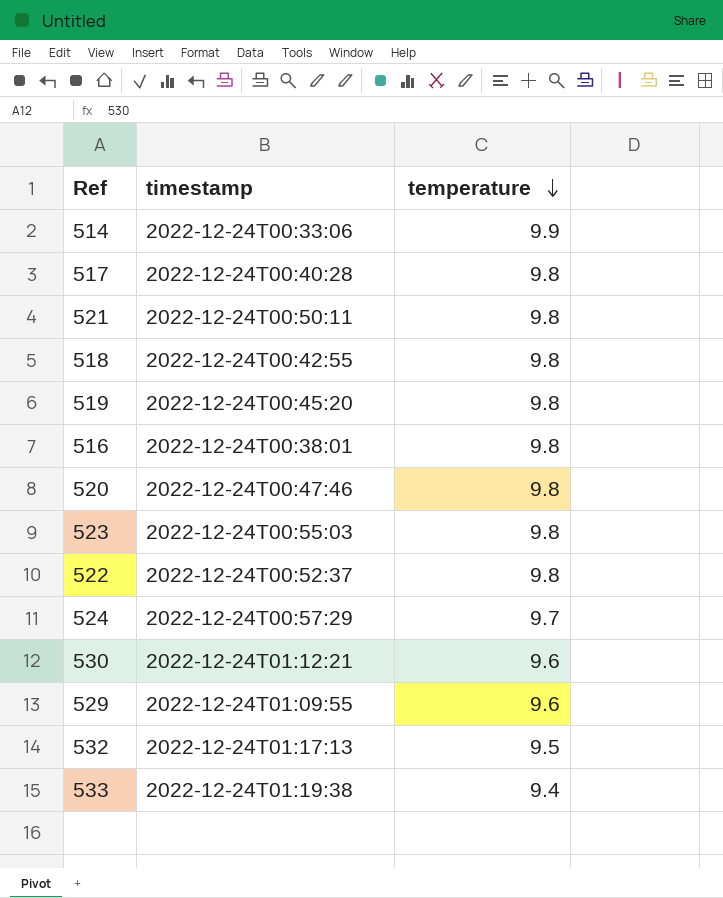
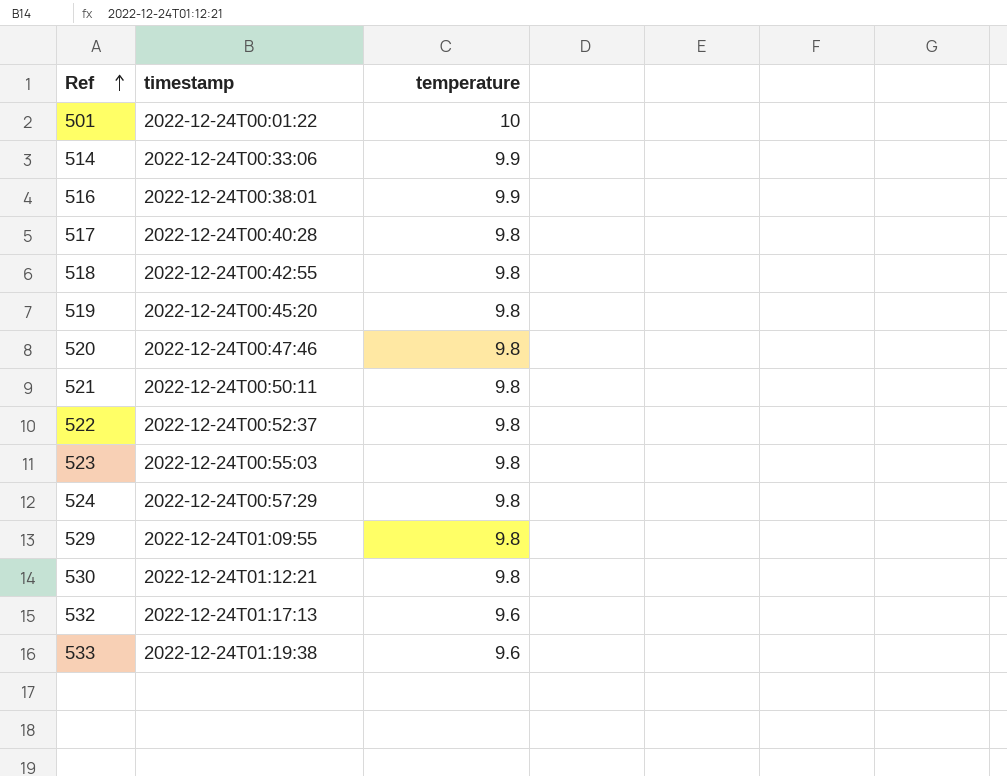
row order: temperature descending -> Ref ascending
row 501: none -> 2022-12-24T00:01:22 | 10
516 | temperature: 9.8 -> 9.9
524 | temperature: 9.7 -> 9.8
529 | temperature: 9.6 -> 9.8
530 | temperature: 9.6 -> 9.8
532 | temperature: 9.5 -> 9.6
533 | temperature: 9.4 -> 9.6

